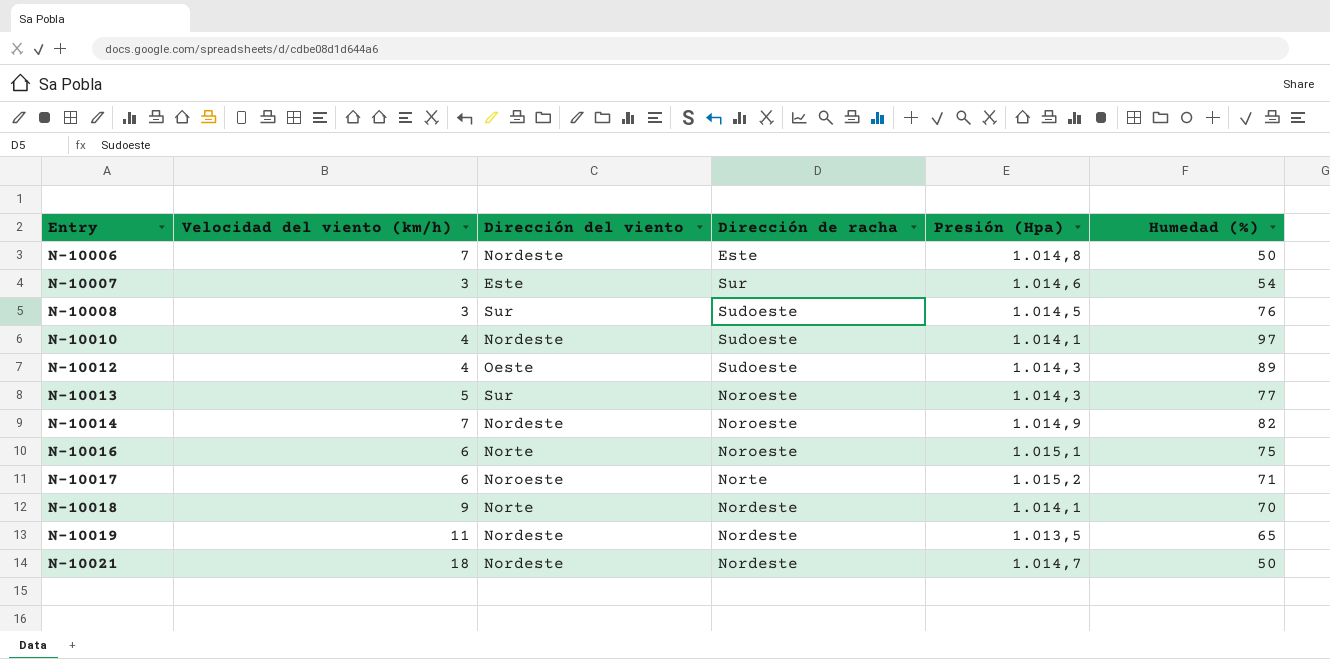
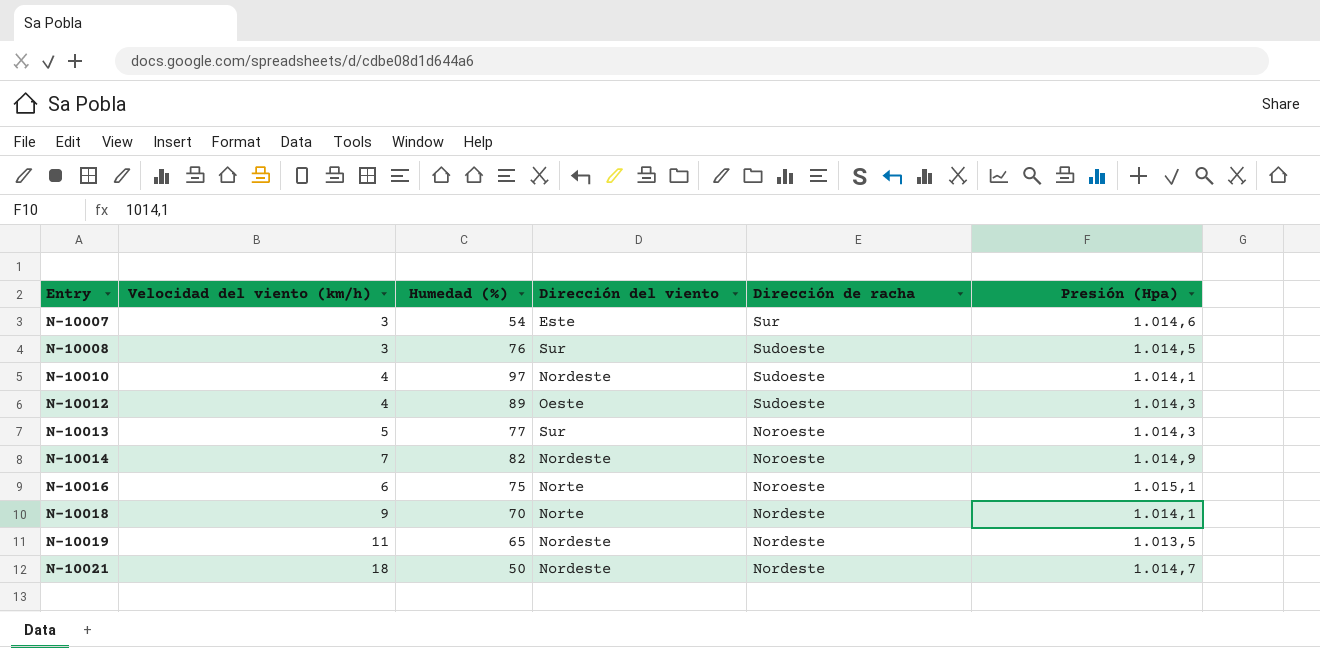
column Humedad (%) | position: 6 -> 3
row N-10006: 7 | Nordeste | Este | 1.014,8 | 50 -> none
row N-10017: 6 | Noroeste | Norte | 1.015,2 | 71 -> none

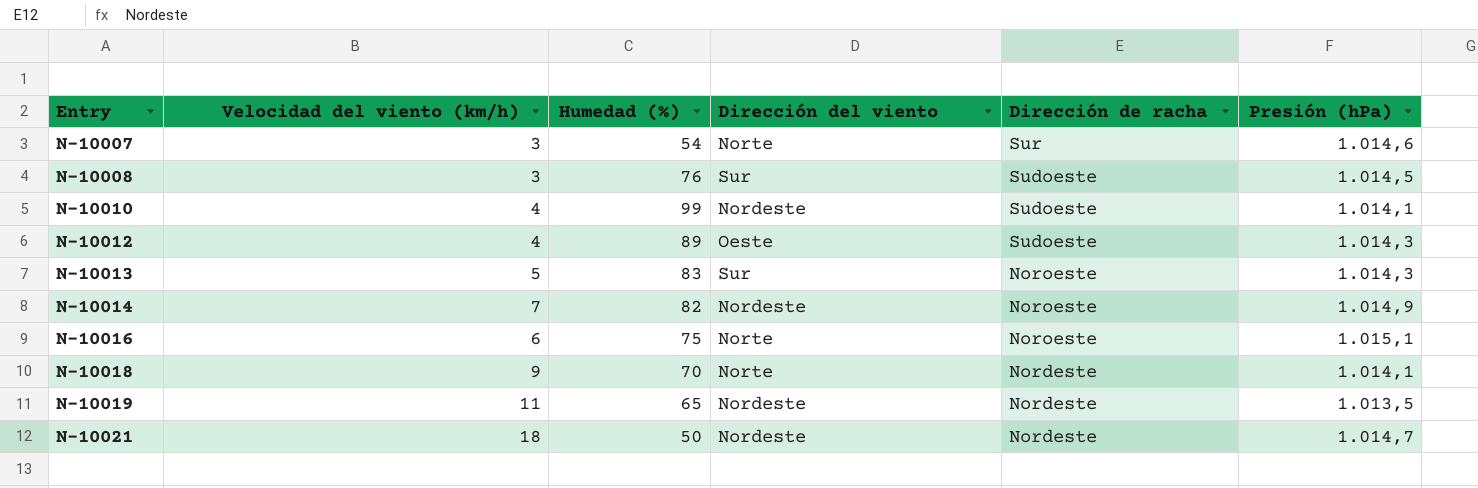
column name: Presión (Hpa) -> Presión (hPa)
N-10007 | Dirección del viento: Este -> Norte
N-10010 | Humedad (%): 97 -> 99
N-10013 | Humedad (%): 77 -> 83

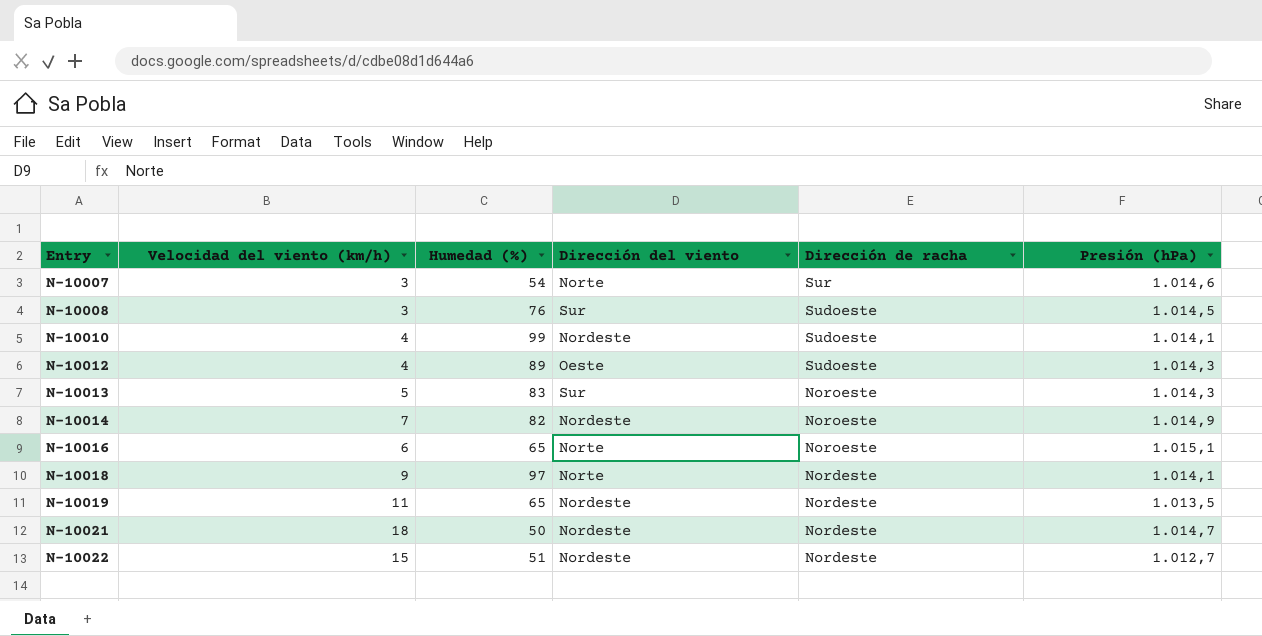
N-10016 | Humedad (%): 75 -> 65
N-10018 | Humedad (%): 70 -> 97
row N-10022: none -> 15 | 51 | Nordeste | Nordeste | 1.012,7

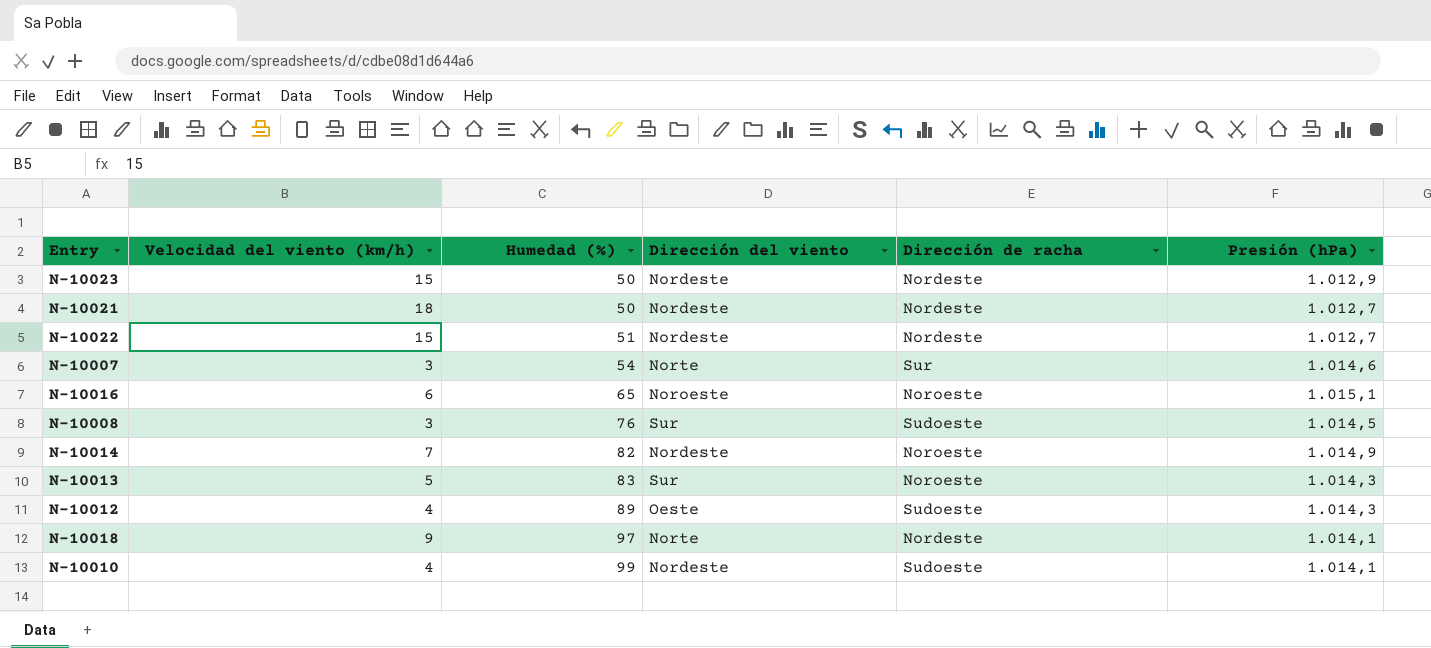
row order: Entry ascending -> Humedad (%) ascending
row N-10019: 11 | 65 | Nordeste | Nordeste | 1.013,5 -> none
row N-10023: none -> 15 | 50 | Nordeste | Nordeste | 1.012,9
N-10021 | Presión (hPa): 1.014,7 -> 1.012,7
N-10016 | Dirección del viento: Norte -> Noroeste

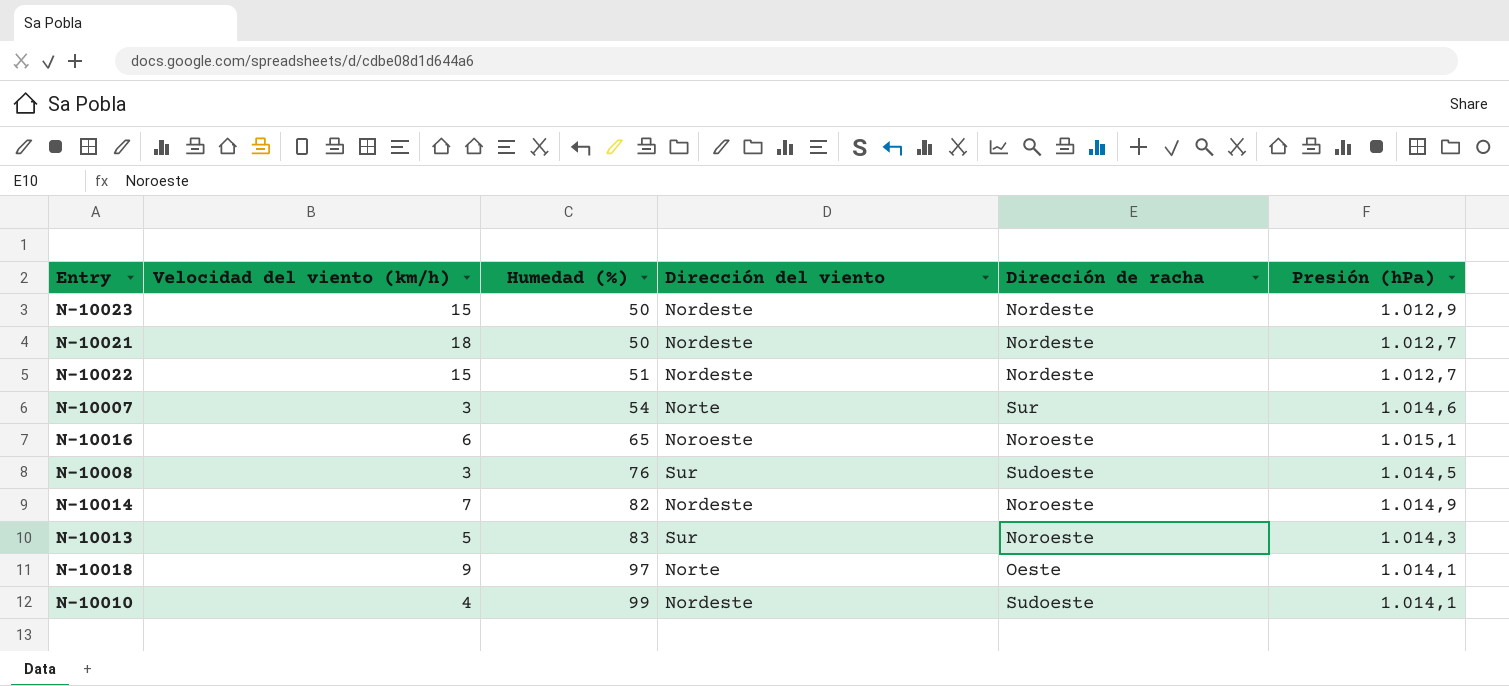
row N-10012: 4 | 89 | Oeste | Sudoeste | 1.014,3 -> none
N-10018 | Dirección de racha: Nordeste -> Oeste

